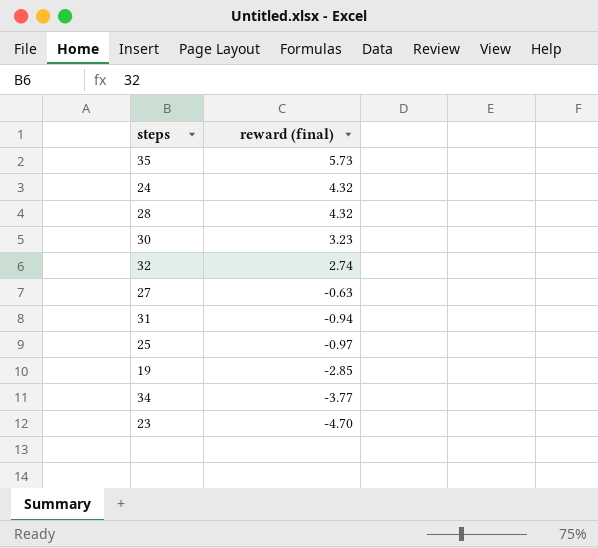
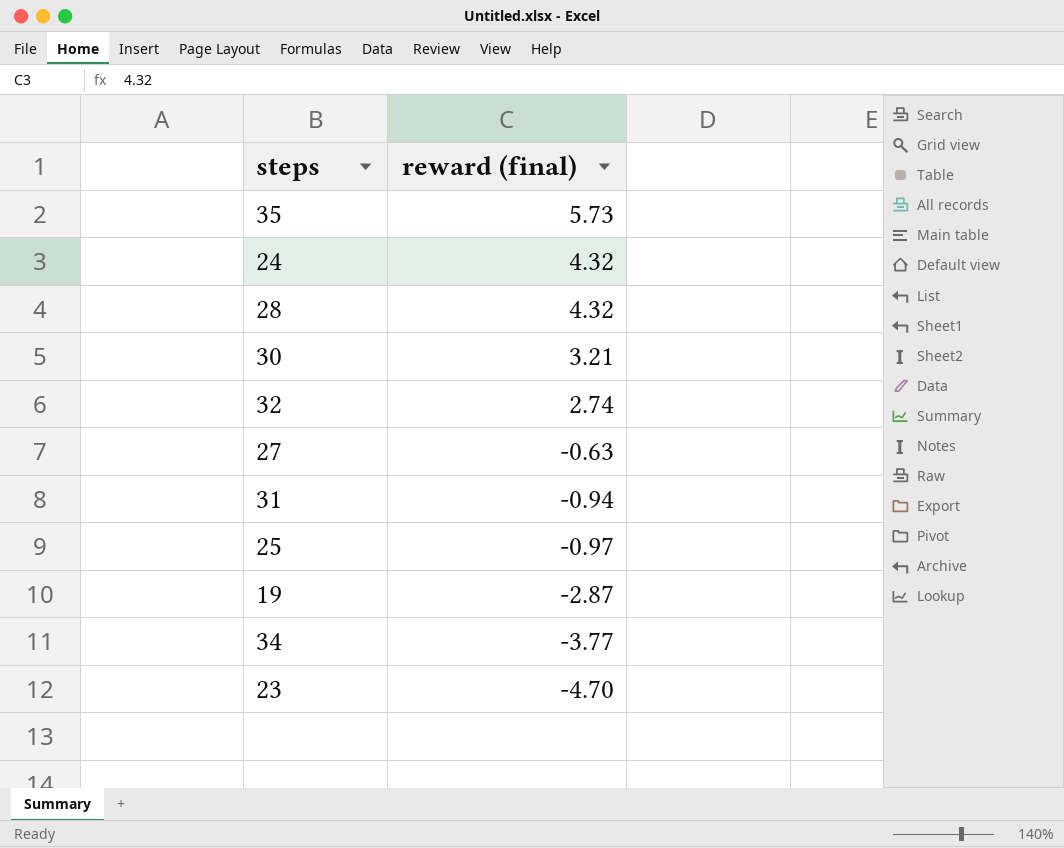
30 | reward (final): 3.23 -> 3.21
19 | reward (final): -2.85 -> -2.87

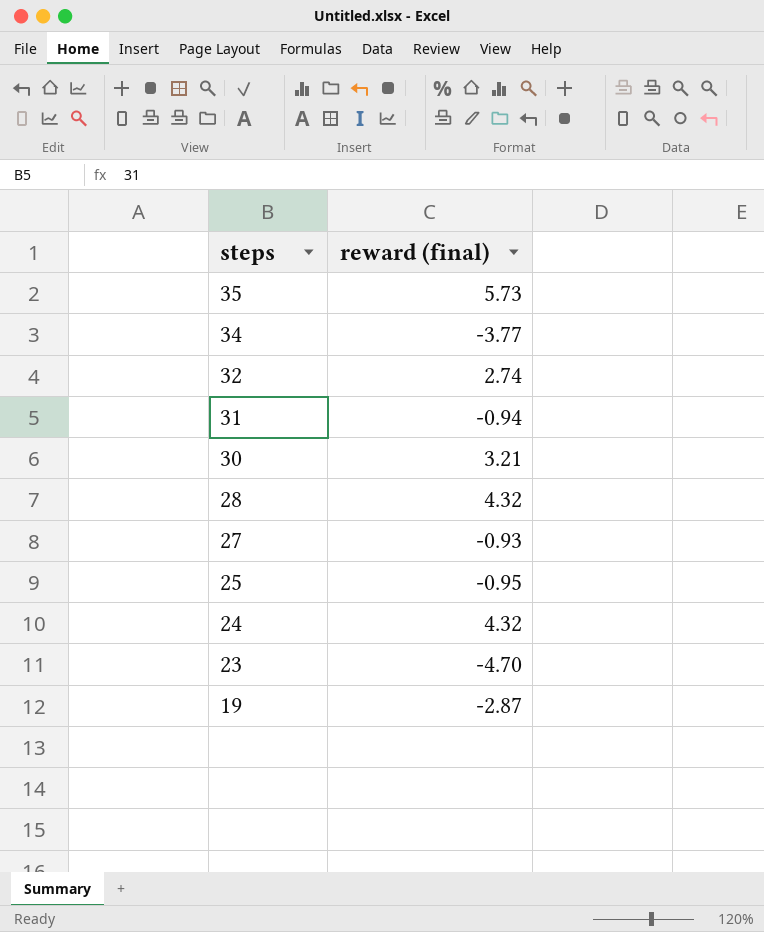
row order: reward (final) descending -> steps descending
27 | reward (final): -0.63 -> -0.93
25 | reward (final): -0.97 -> -0.95

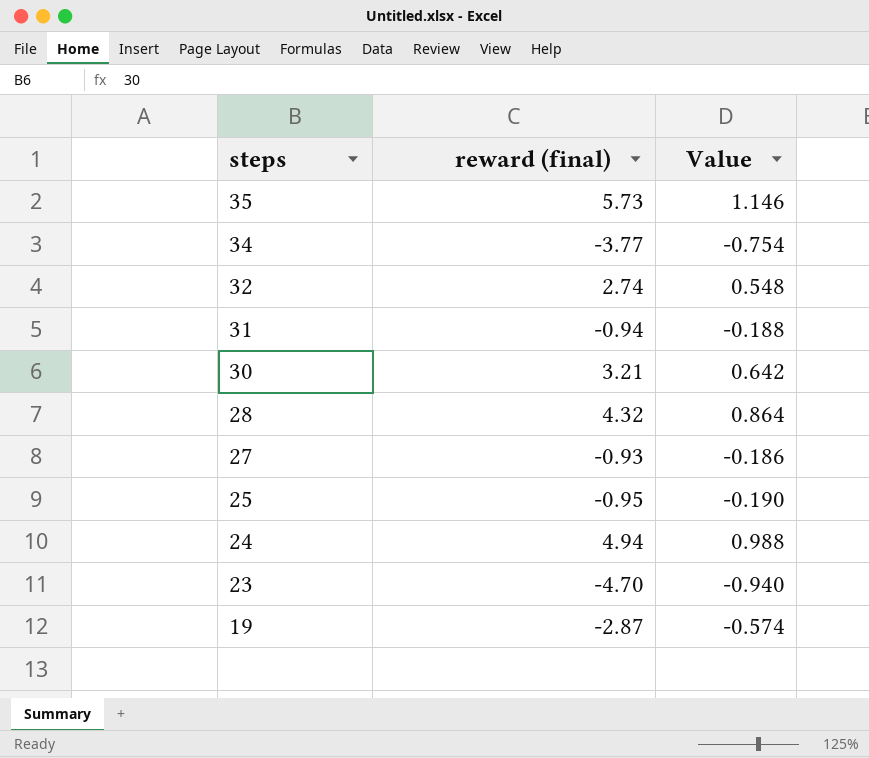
column Value | formula: none -> [reward (final)] * 0.2
24 | reward (final): 4.32 -> 4.94

